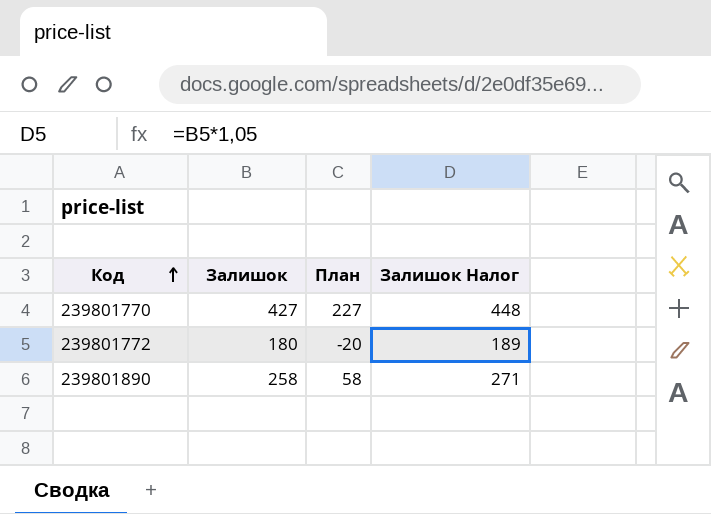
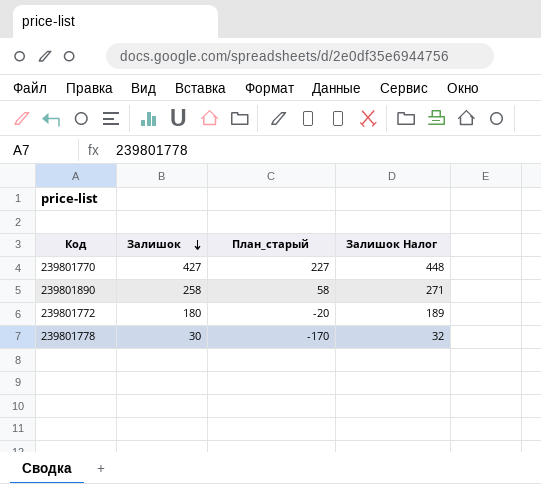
row order: Код ascending -> Залишок descending
column name: План -> План_старый
row 239801778: none -> 30 | -170 | 32

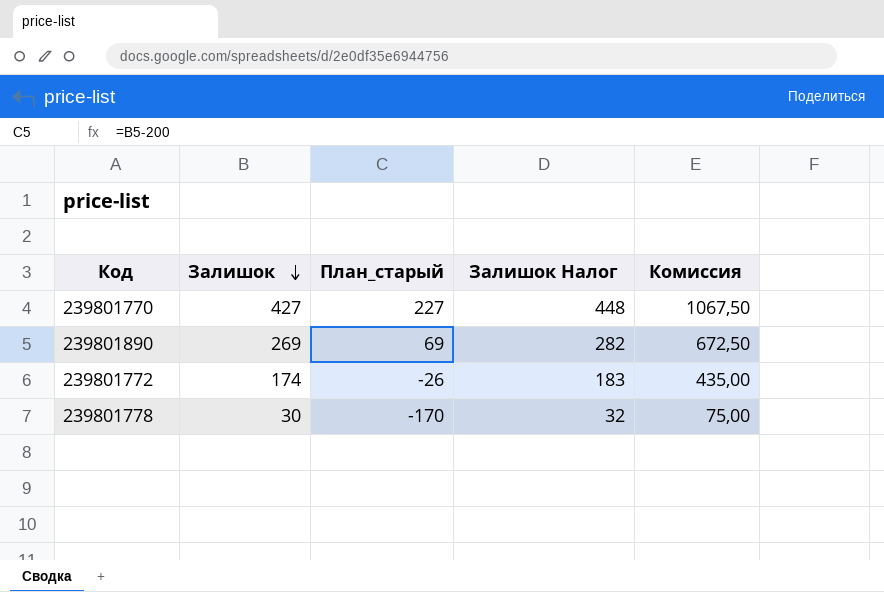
column Комиссия | formula: none -> [Залишок] * 2,5
239801890 | Залишок: 258 -> 269
239801890 | План_старый: 58 -> 69
239801890 | Залишок Налог: 271 -> 282
239801772 | Залишок: 180 -> 174
239801772 | План_старый: -20 -> -26
239801772 | Залишок Налог: 189 -> 183

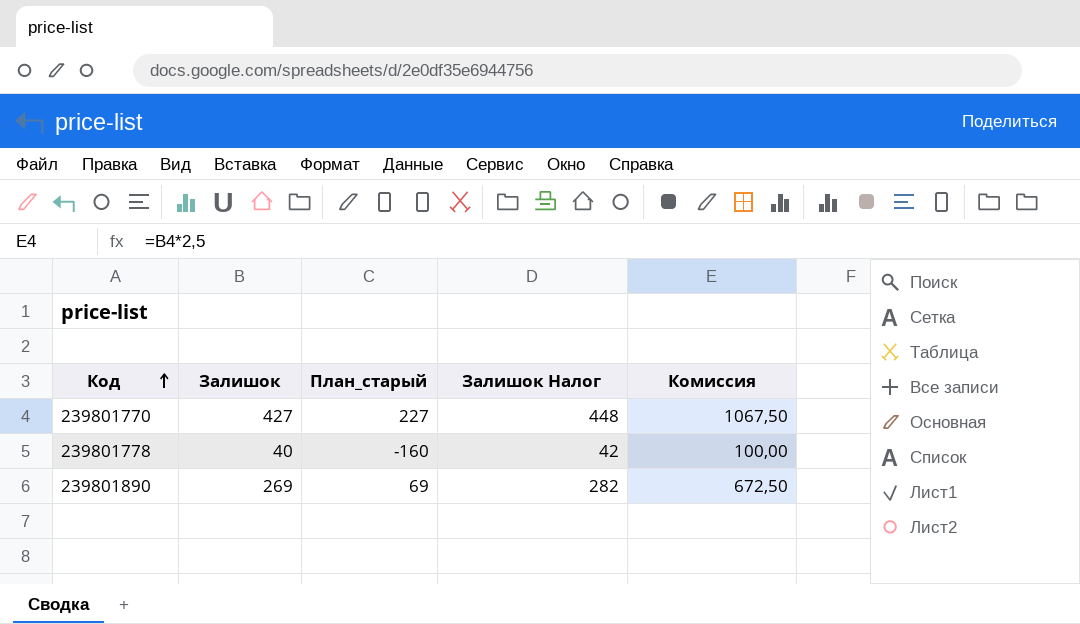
row order: Залишок descending -> Код ascending
row 239801772: 174 | -26 | 183 | 435,00 -> none
239801778 | Залишок: 30 -> 40
239801778 | План_старый: -170 -> -160
239801778 | Залишок Налог: 32 -> 42
239801778 | Комиссия: 75,00 -> 100,00

